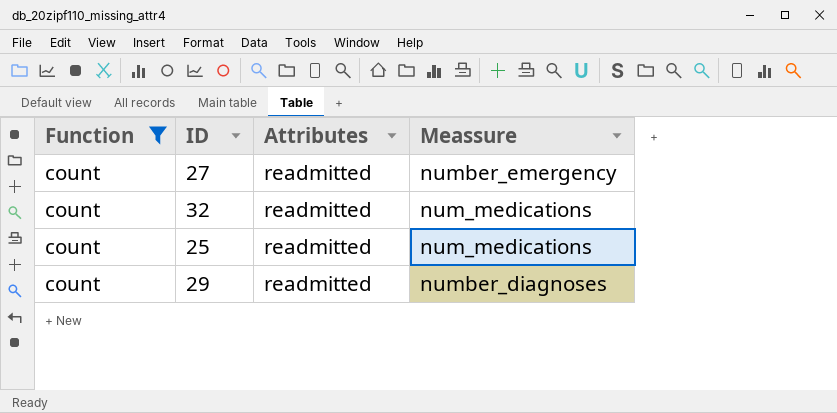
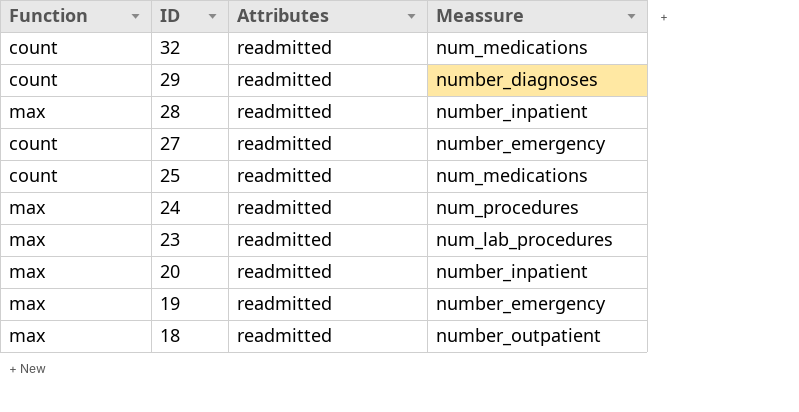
filter: Function = count -> none
row order: none -> ID descending

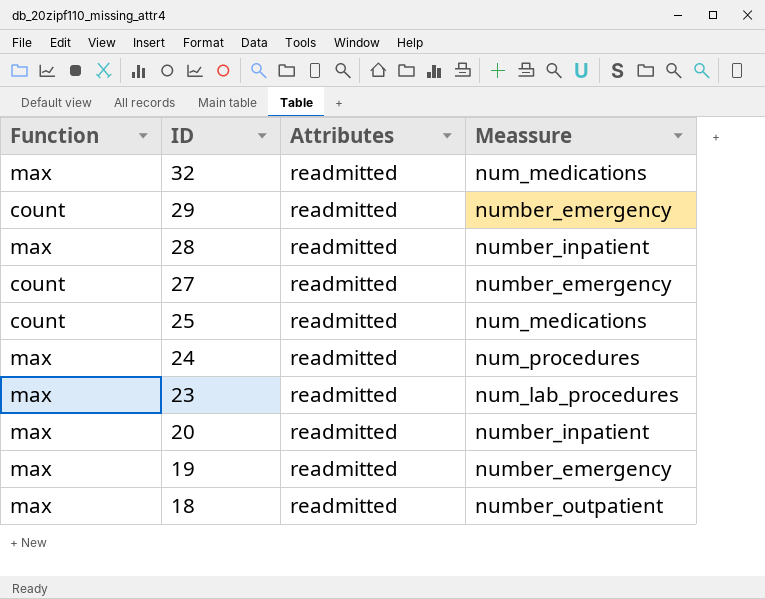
32 | Function: count -> max
29 | Meassure: number_diagnoses -> number_emergency

